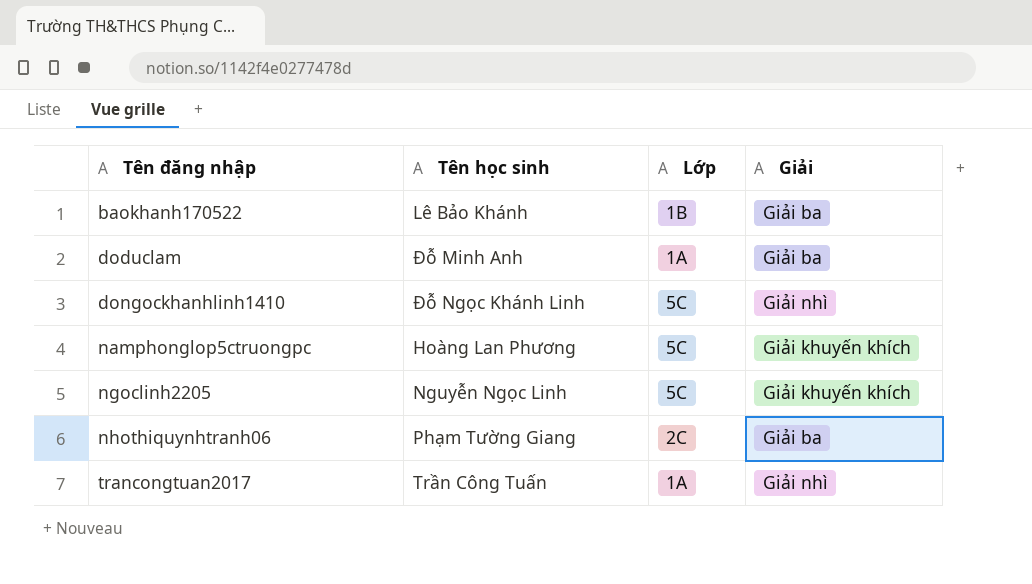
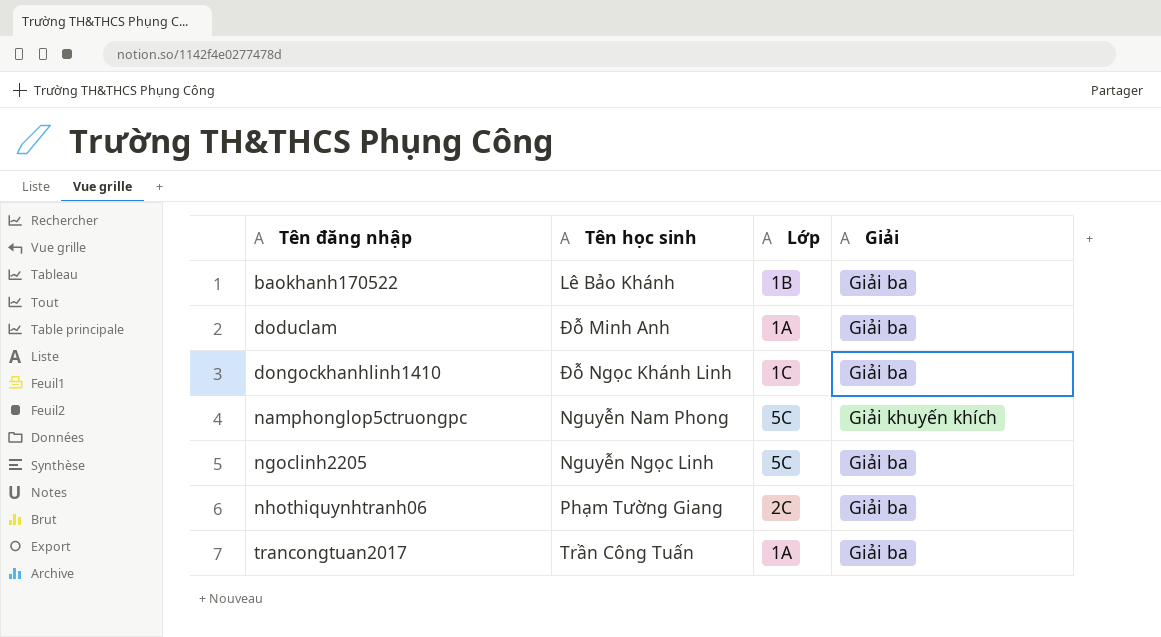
dongockhanhlinh1410 | Lớp: 5C -> 1C
dongockhanhlinh1410 | Giải: Giải nhì -> Giải ba
namphonglop5ctruongpc | Tên học sinh: Hoàng Lan Phương -> Nguyễn Nam Phong
ngoclinh2205 | Giải: Giải khuyến khích -> Giải ba
trancongtuan2017 | Giải: Giải nhì -> Giải ba

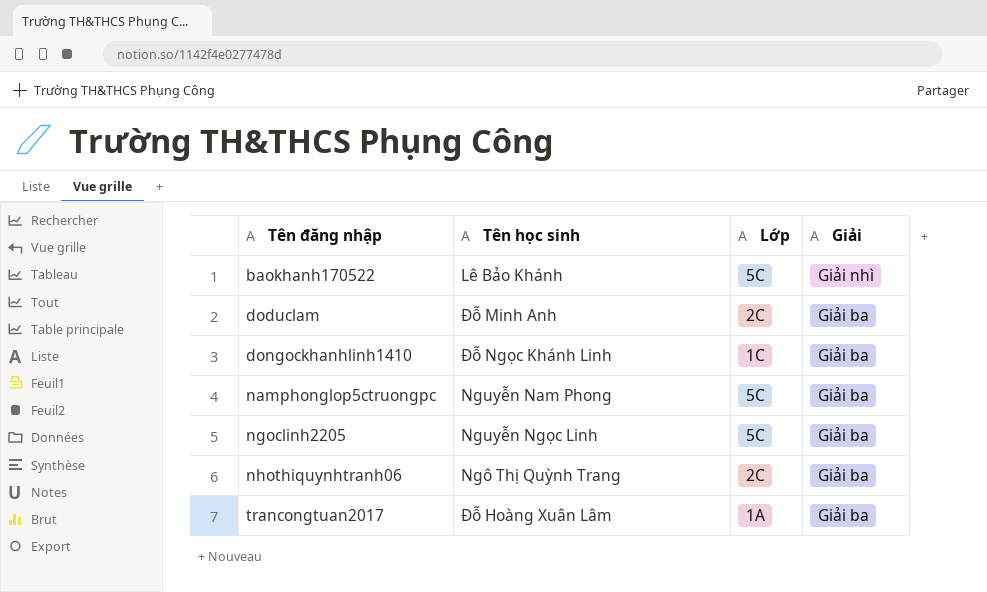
baokhanh170522 | Lớp: 1B -> 5C
baokhanh170522 | Giải: Giải ba -> Giải nhì
doduclam | Lớp: 1A -> 2C
namphonglop5ctruongpc | Giải: Giải khuyến khích -> Giải ba
nhothiquynhtranh06 | Tên học sinh: Phạm Tường Giang -> Ngô Thị Quỳnh Trang
trancongtuan2017 | Tên học sinh: Trần Công Tuấn -> Đỗ Hoàng Xuân Lâm

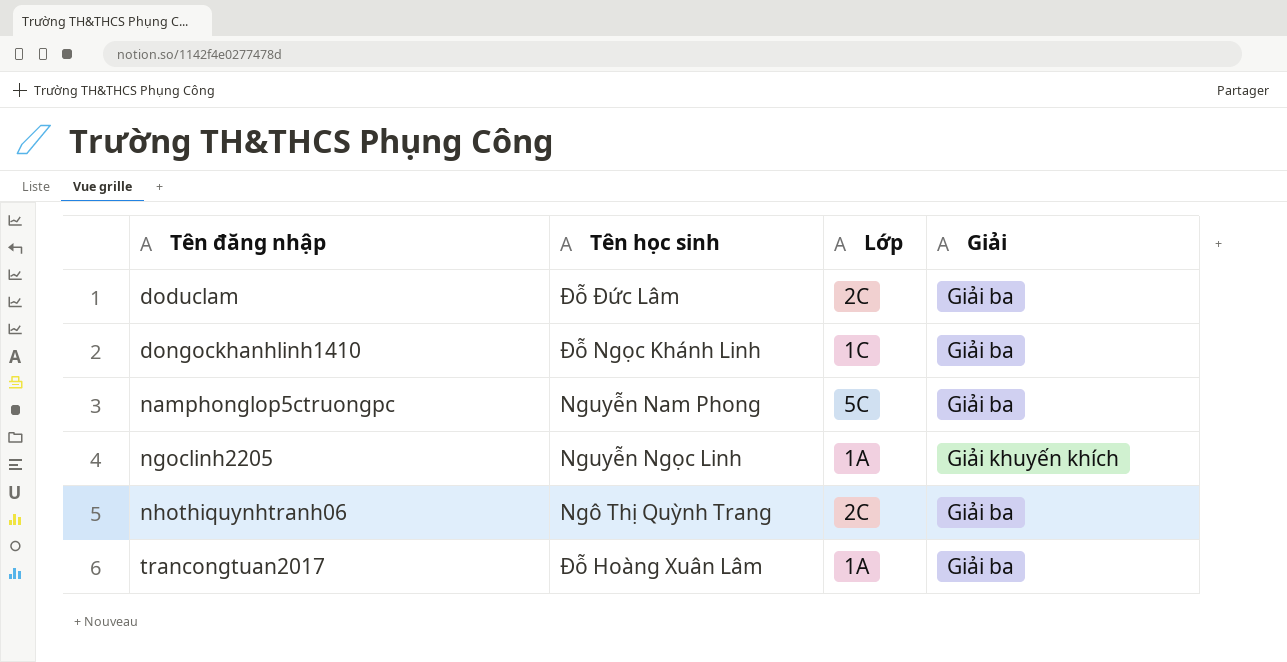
row baokhanh170522: Lê Bảo Khánh | 5C | Giải nhì -> none
doduclam | Tên học sinh: Đỗ Minh Anh -> Đỗ Đức Lâm
ngoclinh2205 | Lớp: 5C -> 1A
ngoclinh2205 | Giải: Giải ba -> Giải khuyến khích

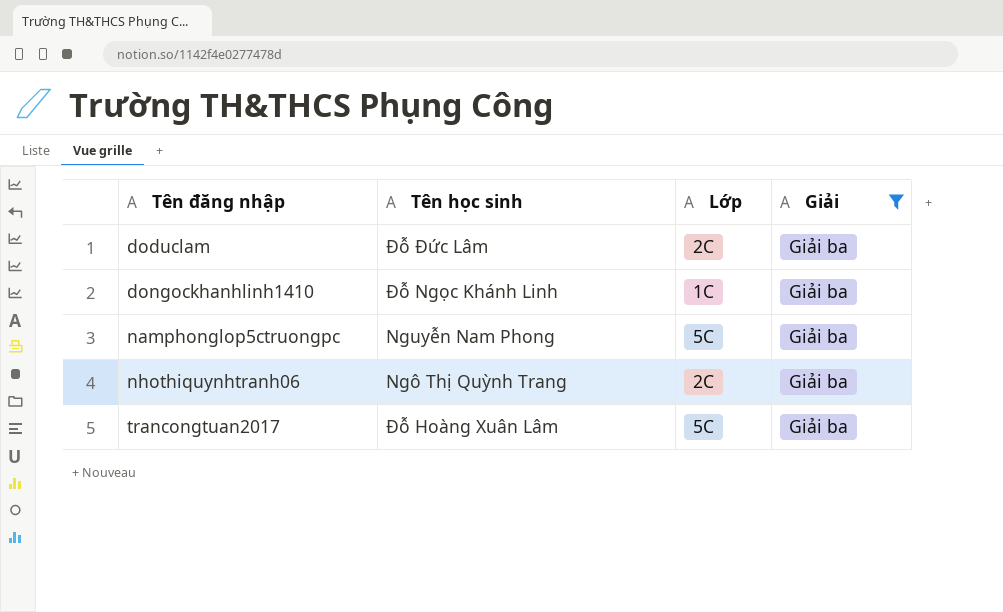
filter: none -> Giải = Giải ba
trancongtuan2017 | Lớp: 1A -> 5C

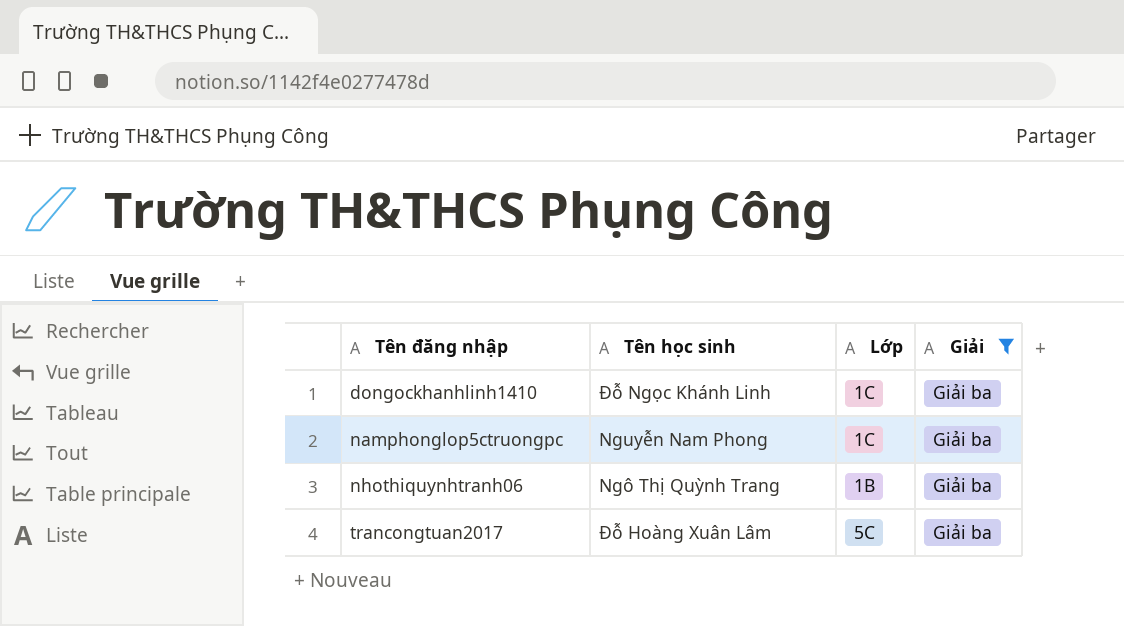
row doduclam: Đỗ Đức Lâm | 2C | Giải ba -> none
namphonglop5ctruongpc | Lớp: 5C -> 1C
nhothiquynhtranh06 | Lớp: 2C -> 1B

